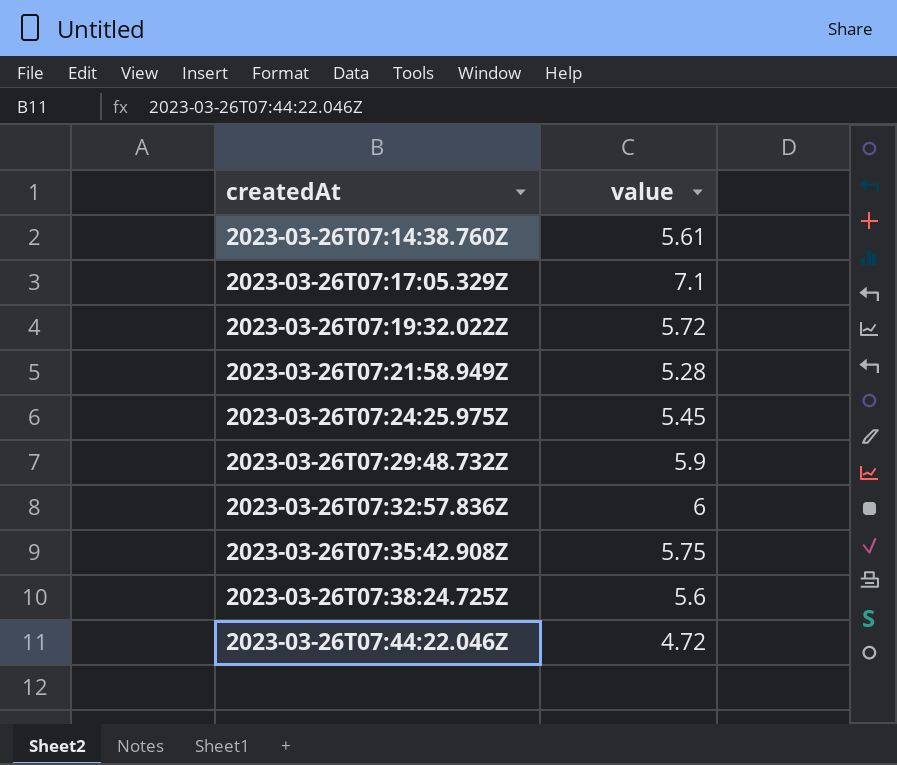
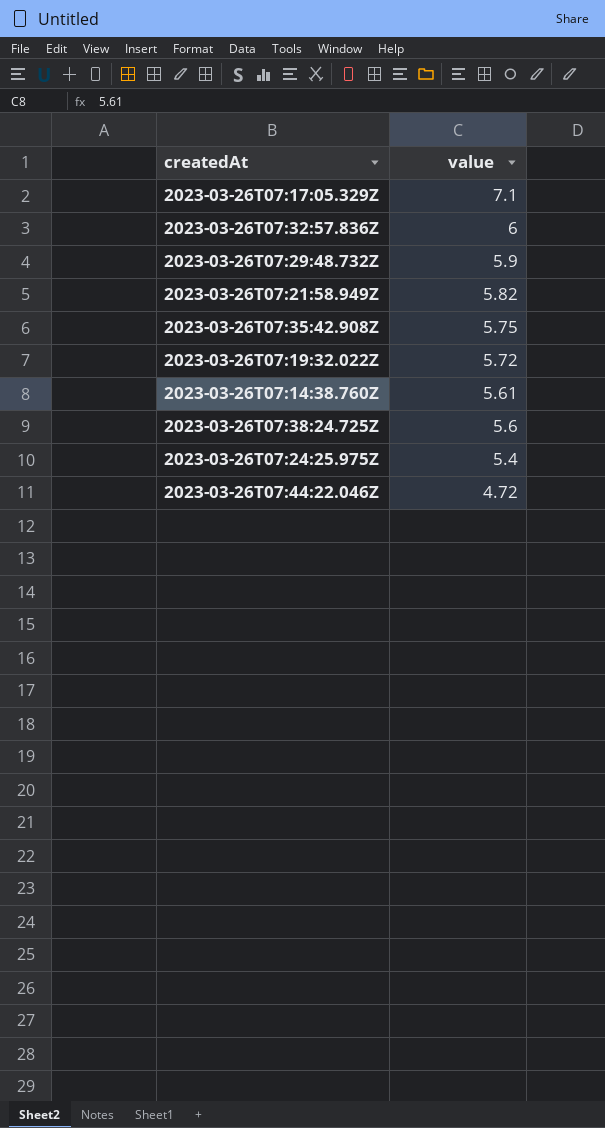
row order: createdAt ascending -> value descending
2023-03-26T07:21:58.949Z | value: 5.28 -> 5.82
2023-03-26T07:24:25.975Z | value: 5.45 -> 5.4

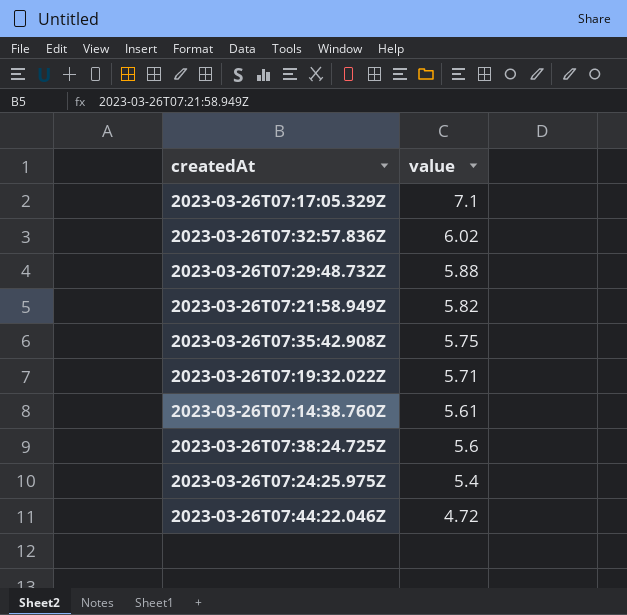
2023-03-26T07:32:57.836Z | value: 6 -> 6.02
2023-03-26T07:29:48.732Z | value: 5.9 -> 5.88
2023-03-26T07:19:32.022Z | value: 5.72 -> 5.71

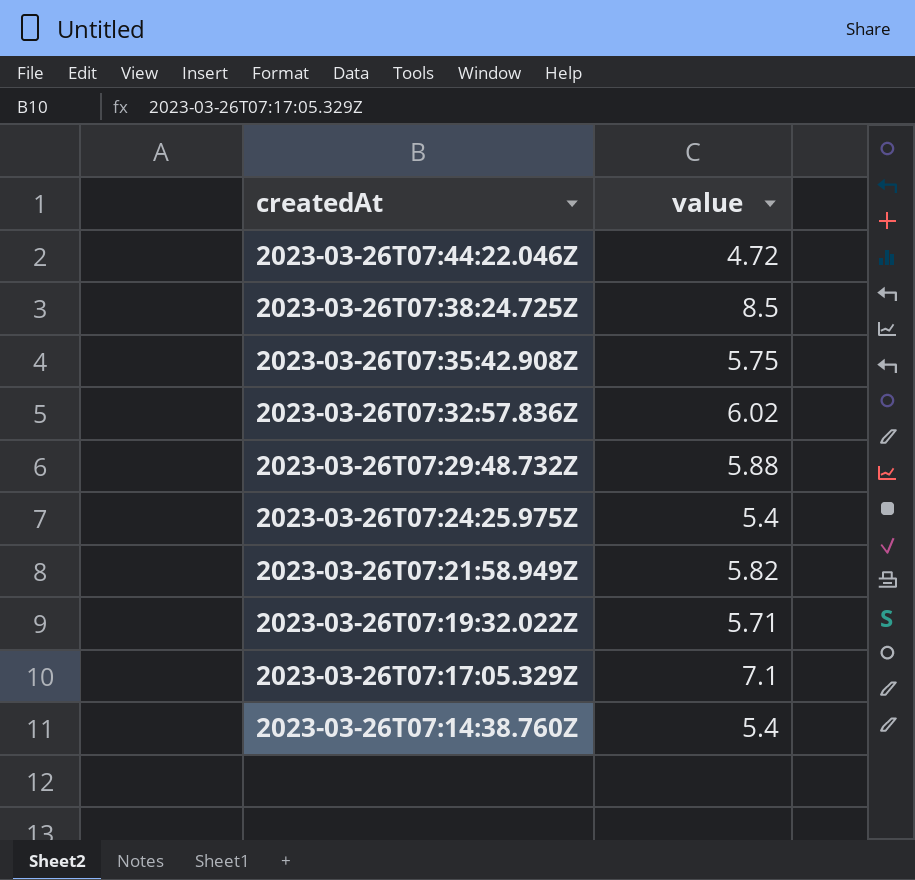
row order: value descending -> createdAt descending
2023-03-26T07:38:24.725Z | value: 5.6 -> 8.5
2023-03-26T07:14:38.760Z | value: 5.61 -> 5.4

